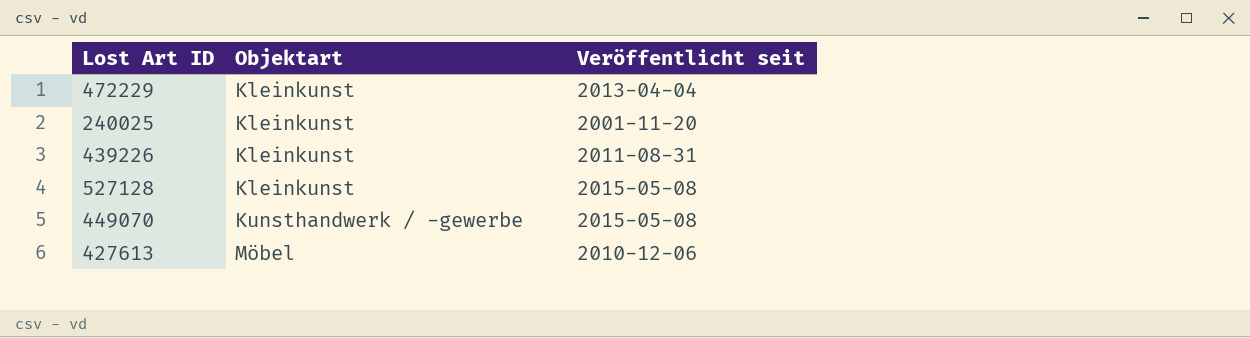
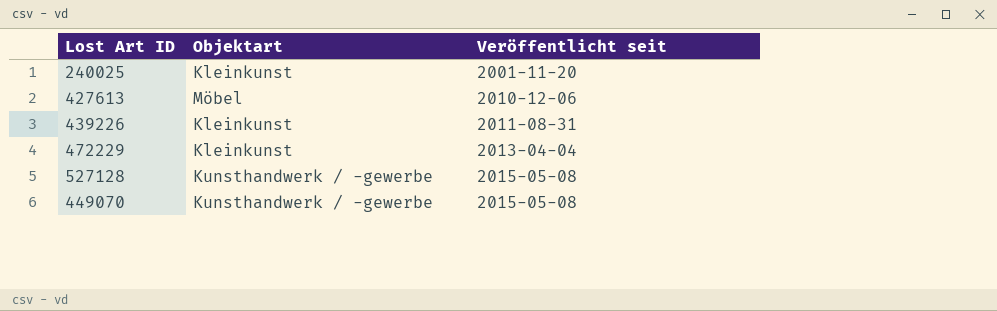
row order: Objektart ascending -> Veröffentlicht seit ascending
527128 | Objektart: Kleinkunst -> Kunsthandwerk / -gewerbe

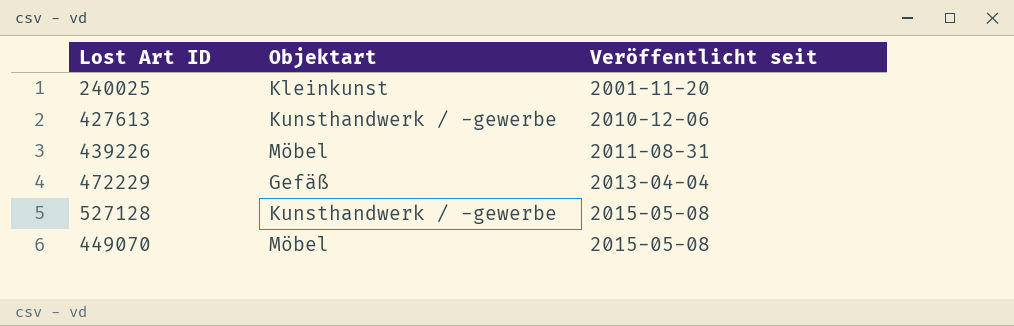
427613 | Objektart: Möbel -> Kunsthandwerk / -gewerbe
439226 | Objektart: Kleinkunst -> Möbel
472229 | Objektart: Kleinkunst -> Gefäß
449070 | Objektart: Kunsthandwerk / -gewerbe -> Möbel

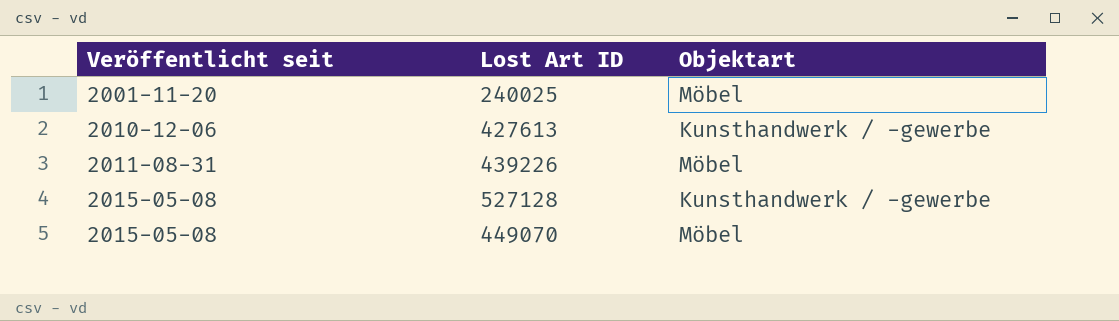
column Veröffentlicht seit | position: 3 -> 1
row 472229: Gefäß | 2013-04-04 -> none
240025 | Objektart: Kleinkunst -> Möbel

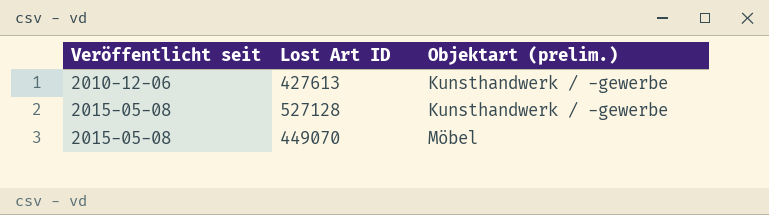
column name: Objektart -> Objektart (prelim.)
row 240025: 2001-11-20 | Möbel -> none
row 439226: 2011-08-31 | Möbel -> none

